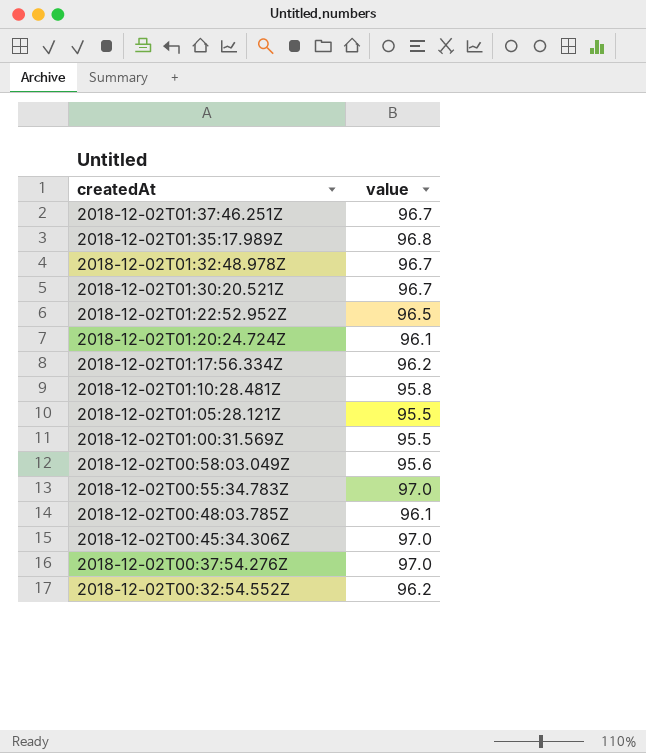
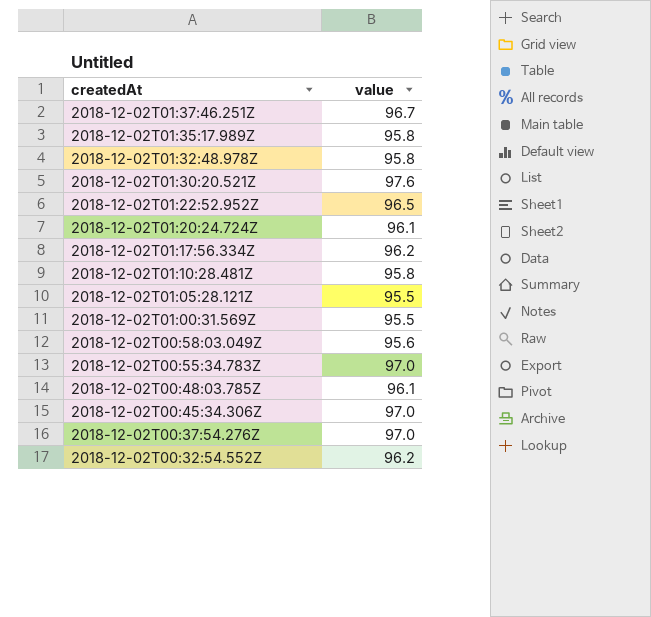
2018-12-02T01:35:17.989Z | value: 96.8 -> 95.8
2018-12-02T01:32:48.978Z | value: 96.7 -> 95.8
2018-12-02T01:30:20.521Z | value: 96.7 -> 97.6

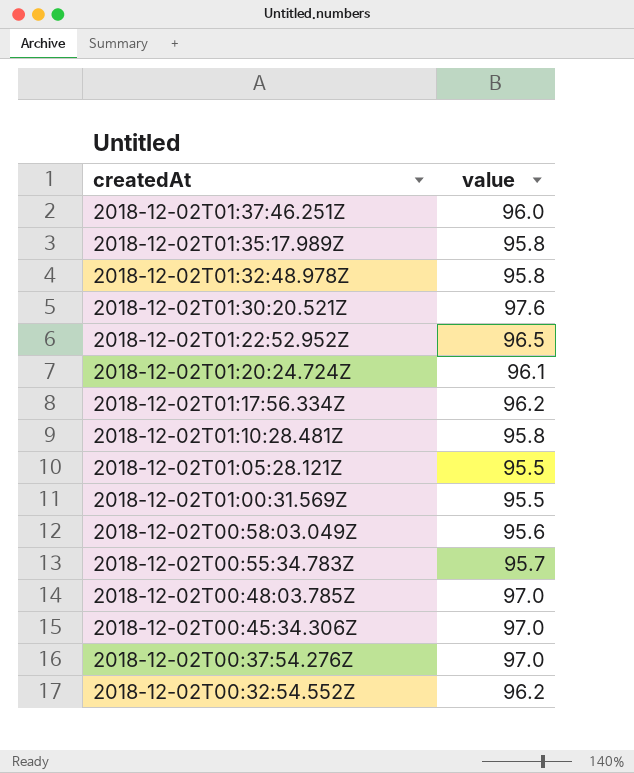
2018-12-02T01:37:46.251Z | value: 96.7 -> 96.0
2018-12-02T00:55:34.783Z | value: 97.0 -> 95.7
2018-12-02T00:48:03.785Z | value: 96.1 -> 97.0

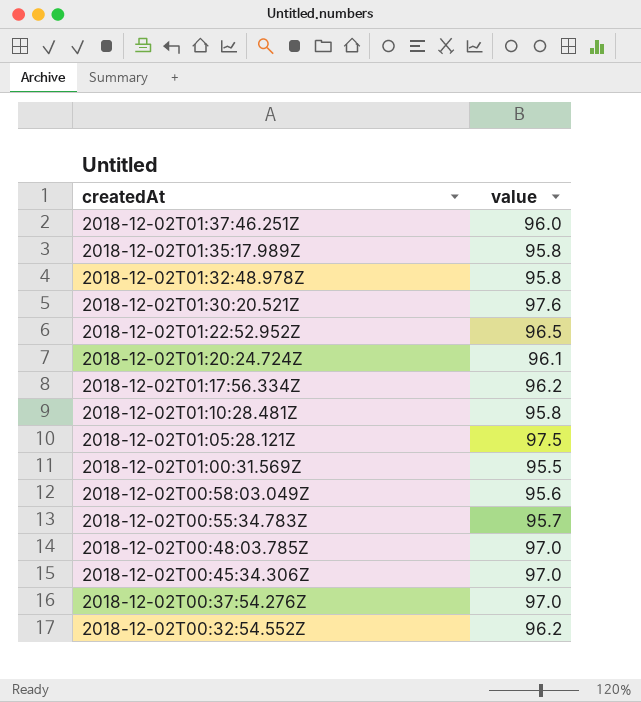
2018-12-02T01:05:28.121Z | value: 95.5 -> 97.5

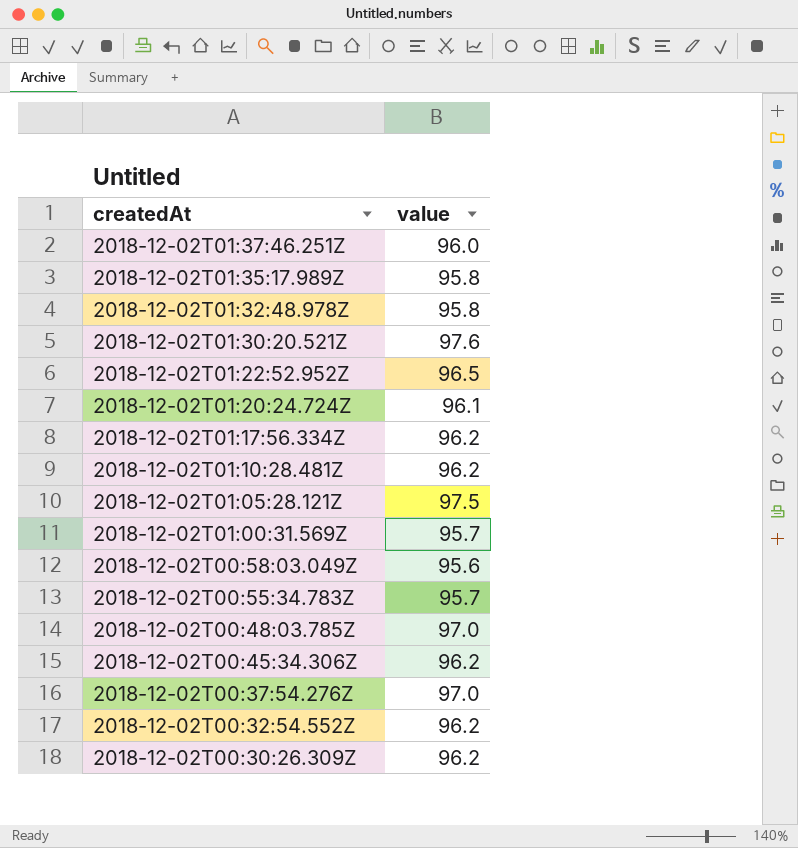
2018-12-02T01:10:28.481Z | value: 95.8 -> 96.2
2018-12-02T01:00:31.569Z | value: 95.5 -> 95.7
2018-12-02T00:45:34.306Z | value: 97.0 -> 96.2
row 2018-12-02T00:30:26.309Z: none -> 96.2

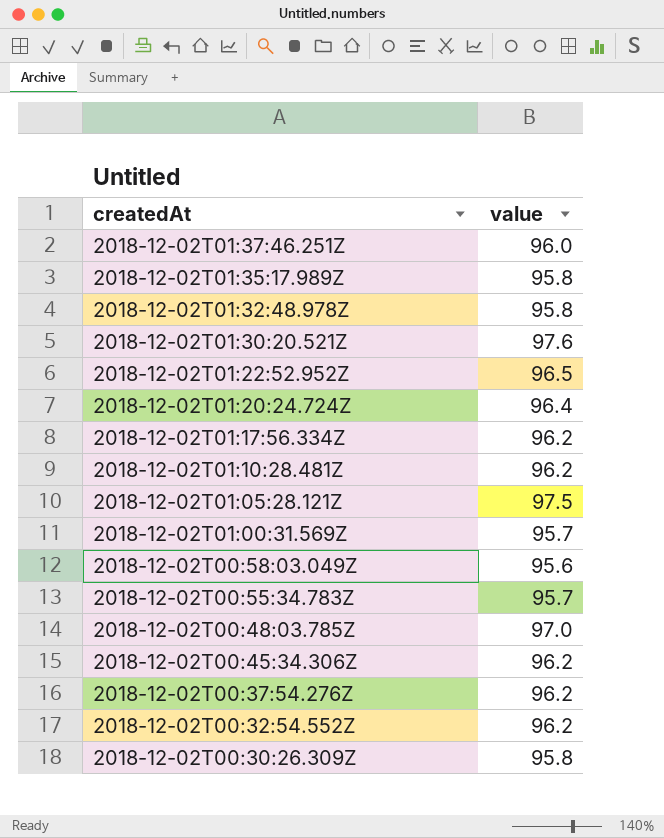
2018-12-02T01:20:24.724Z | value: 96.1 -> 96.4
2018-12-02T00:37:54.276Z | value: 97.0 -> 96.2
2018-12-02T00:30:26.309Z | value: 96.2 -> 95.8

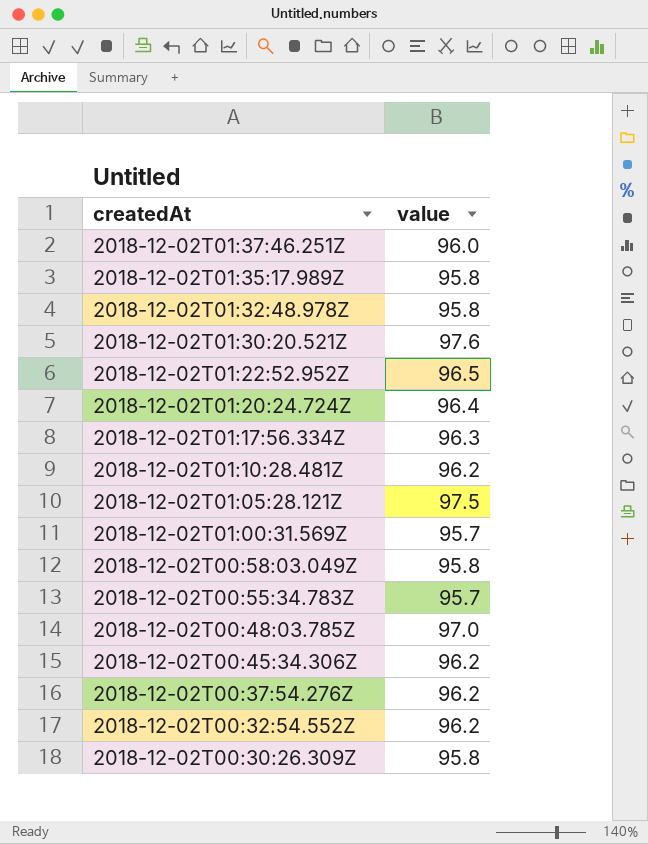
2018-12-02T01:17:56.334Z | value: 96.2 -> 96.3
2018-12-02T00:58:03.049Z | value: 95.6 -> 95.8

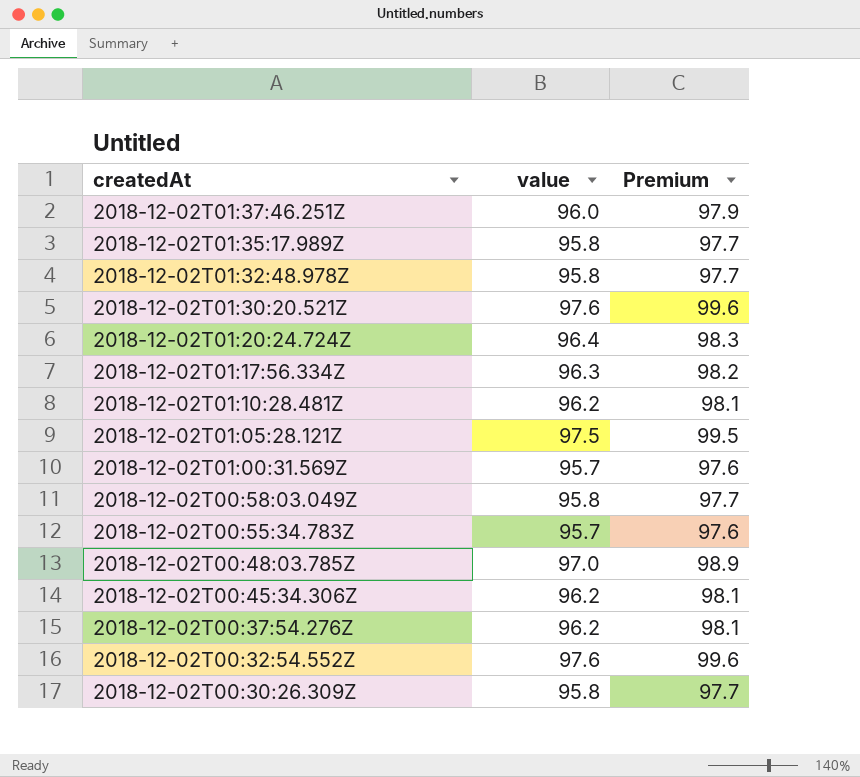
column Premium | formula: none -> [value] * 1.02
row 2018-12-02T01:22:52.952Z: 96.5 -> none
2018-12-02T00:32:54.552Z | value: 96.2 -> 97.6

